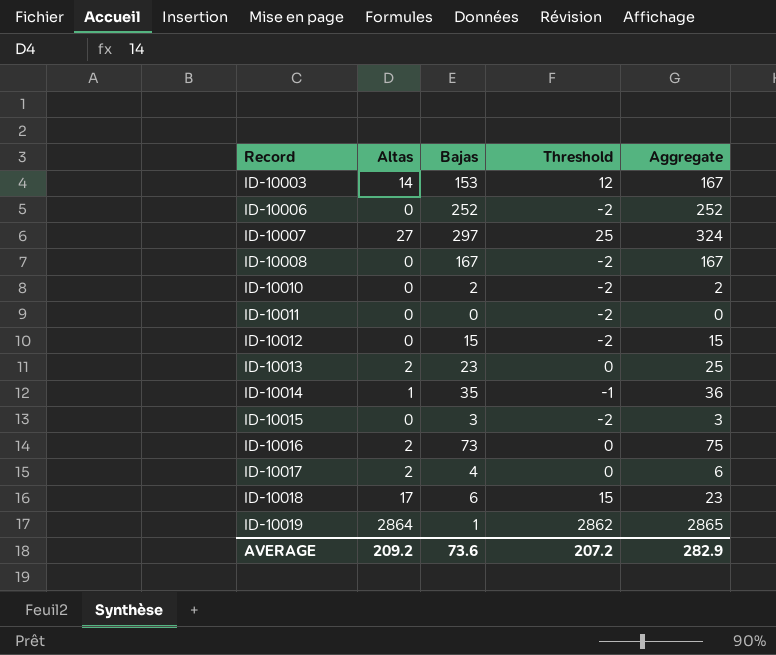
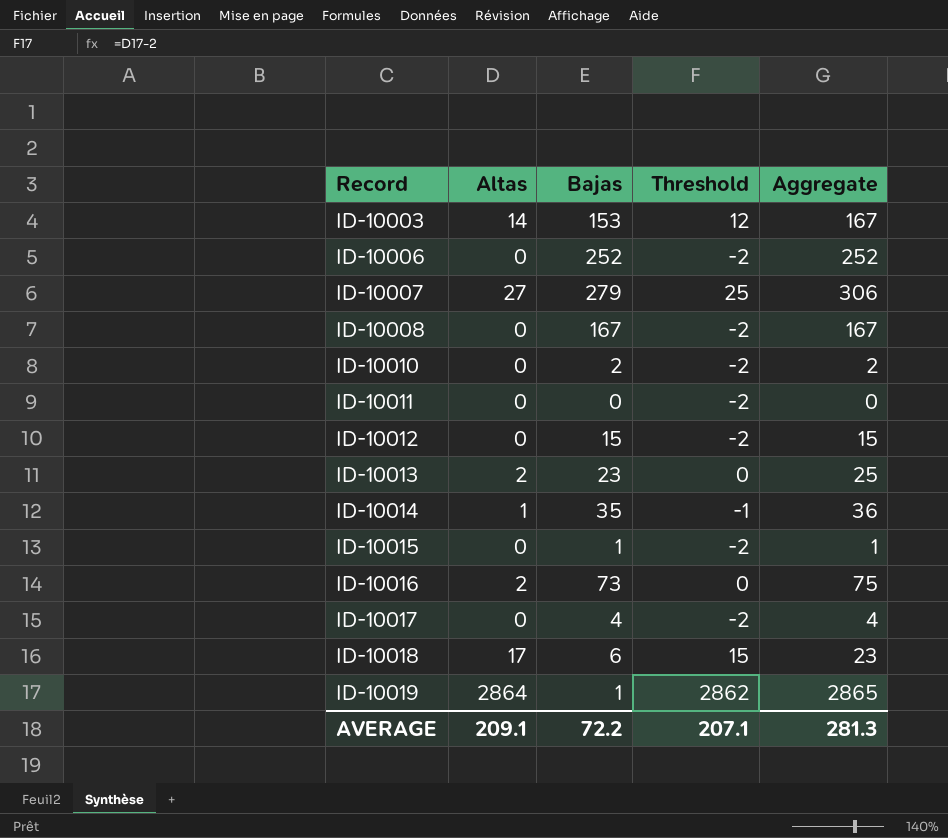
ID-10007 | Bajas: 297 -> 279
ID-10007 | Aggregate: 324 -> 306
ID-10015 | Bajas: 3 -> 1
ID-10015 | Aggregate: 3 -> 1
ID-10017 | Altas: 2 -> 0
ID-10017 | Threshold: 0 -> -2
ID-10017 | Aggregate: 6 -> 4
AVERAGE | Altas: 209.2 -> 209.1
AVERAGE | Bajas: 73.6 -> 72.2
AVERAGE | Threshold: 207.2 -> 207.1
AVERAGE | Aggregate: 282.9 -> 281.3

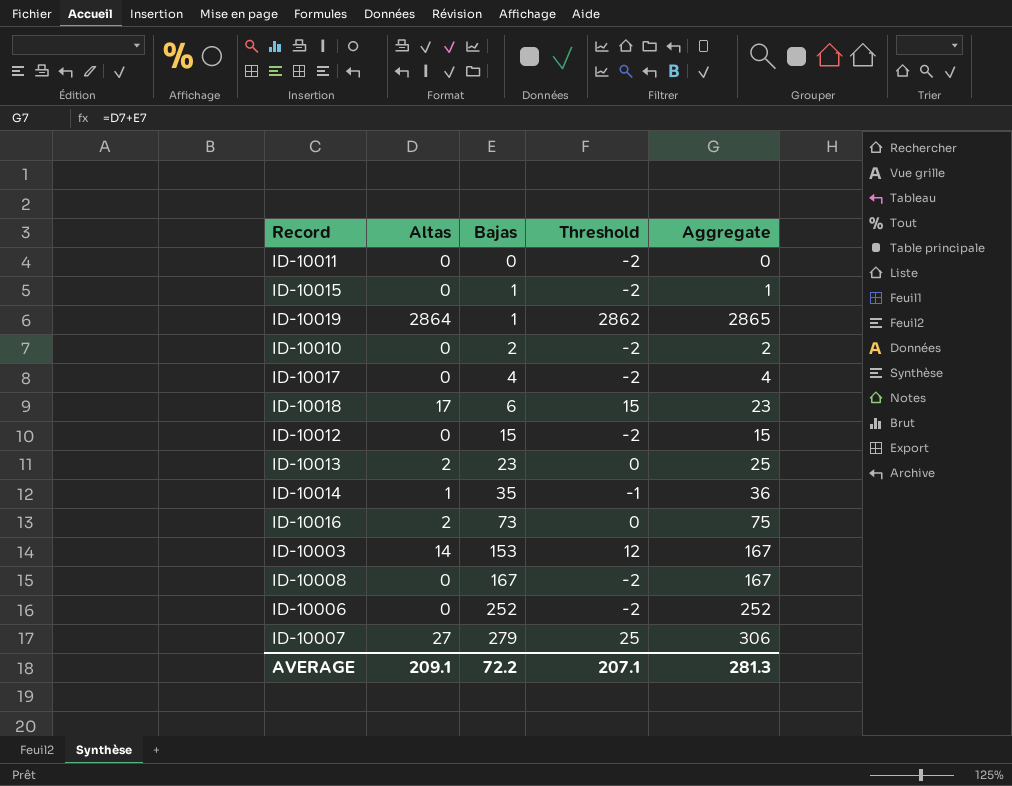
row order: Record ascending -> Bajas ascending

